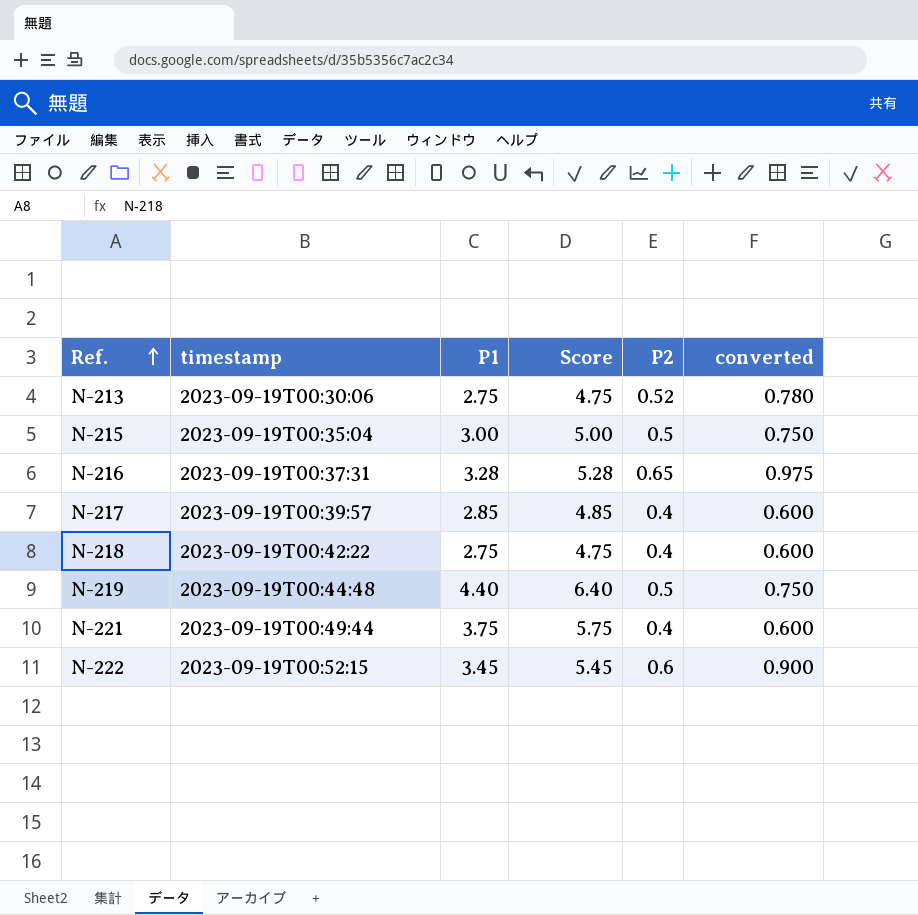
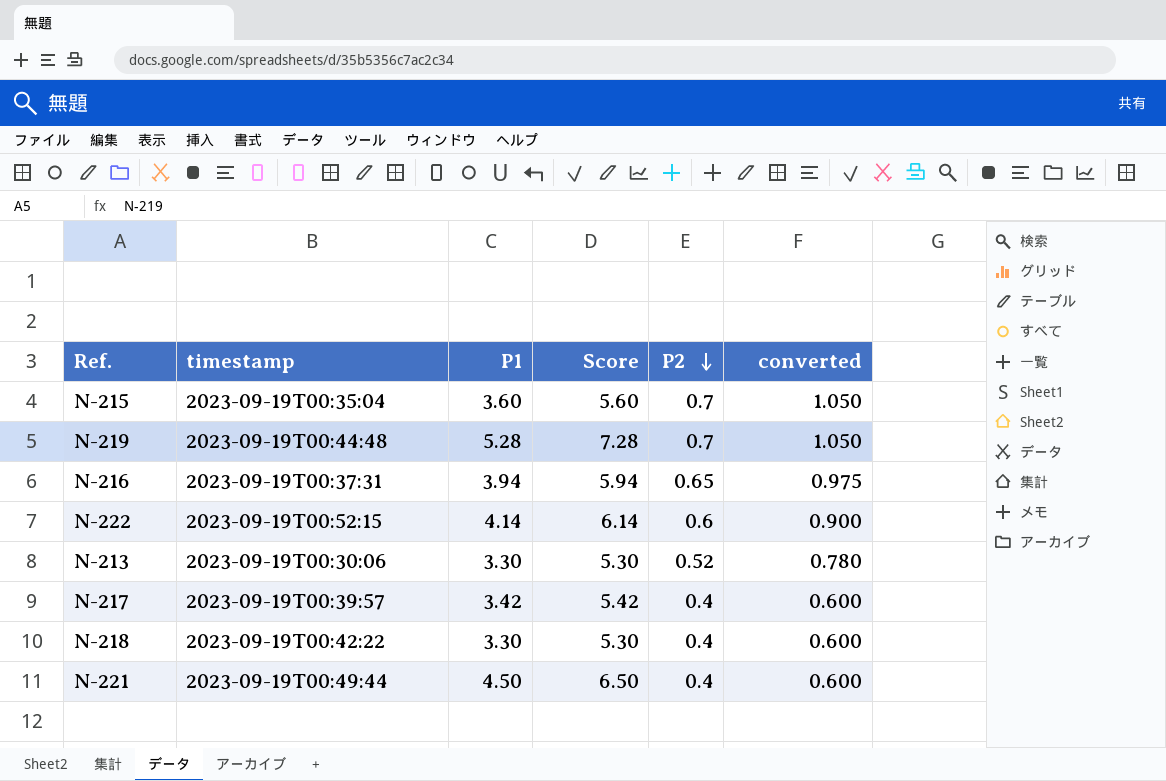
row order: Ref. ascending -> P2 descending
N-215 | P1: 3.00 -> 3.60
N-215 | Score: 5.00 -> 5.60
N-215 | P2: 0.5 -> 0.7
N-215 | converted: 0.750 -> 1.050
N-219 | P1: 4.40 -> 5.28
N-219 | Score: 6.40 -> 7.28
N-219 | P2: 0.5 -> 0.7
N-219 | converted: 0.750 -> 1.050
N-216 | P1: 3.28 -> 3.94
N-216 | Score: 5.28 -> 5.94
N-222 | P1: 3.45 -> 4.14
N-222 | Score: 5.45 -> 6.14
N-213 | P1: 2.75 -> 3.30
N-213 | Score: 4.75 -> 5.30
N-217 | P1: 2.85 -> 3.42
N-217 | Score: 4.85 -> 5.42
N-218 | P1: 2.75 -> 3.30
N-218 | Score: 4.75 -> 5.30
N-221 | P1: 3.75 -> 4.50
N-221 | Score: 5.75 -> 6.50

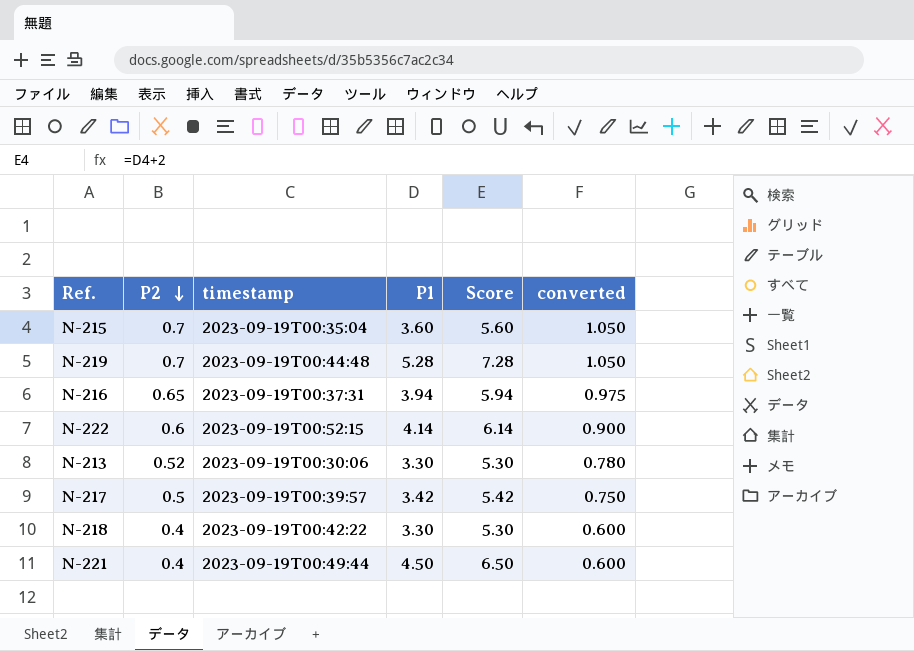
column P2 | position: 5 -> 2
N-217 | P2: 0.4 -> 0.5
N-217 | converted: 0.600 -> 0.750

